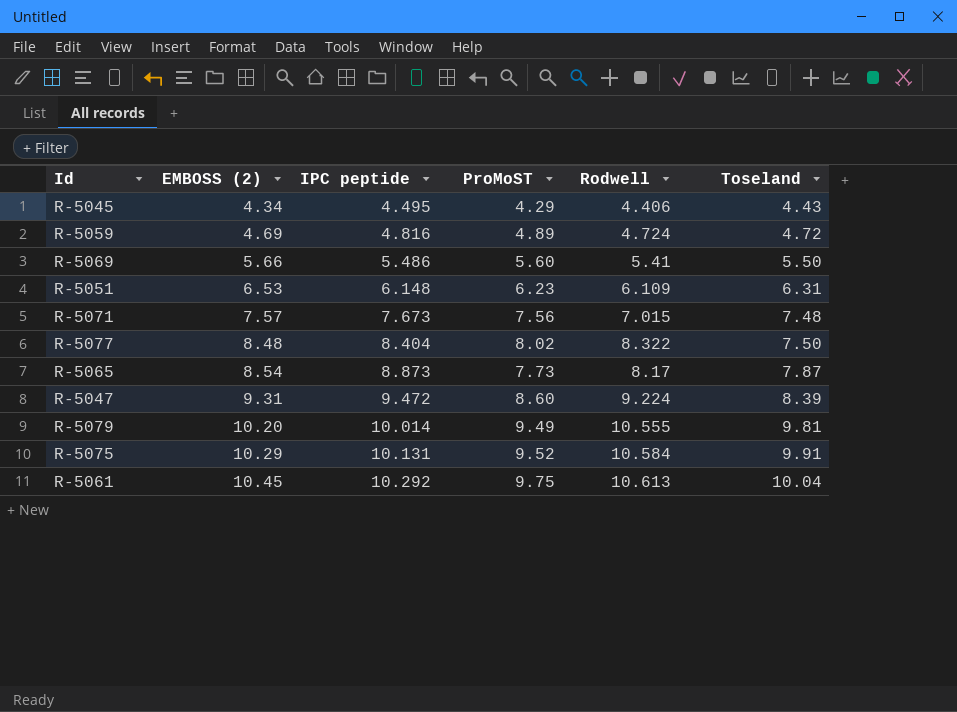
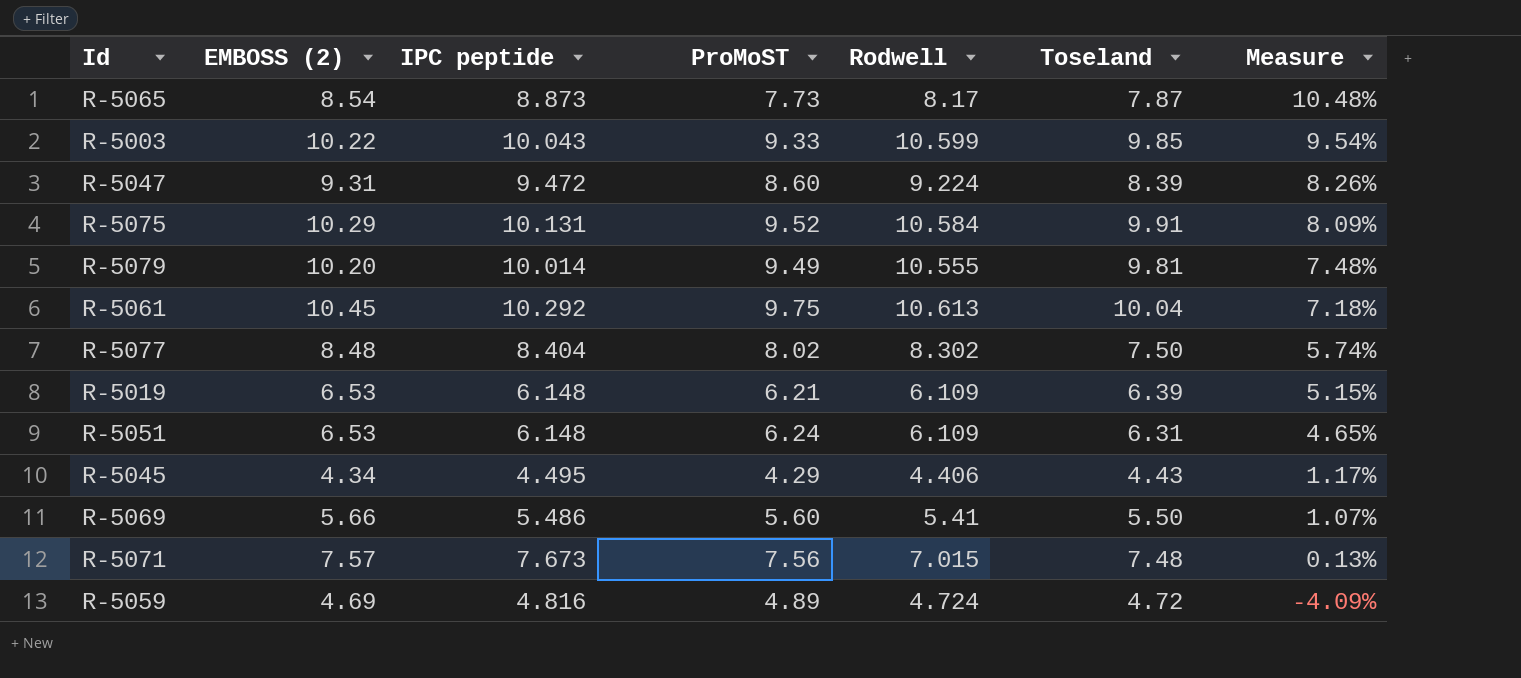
row order: EMBOSS (2) ascending -> Measure descending
column Measure | formula: none -> ([EMBOSS (2)] - [ProMoST]) / [ProMoST]
row R-5003: none -> 10.22 | 10.043 | 9.33 | 10.599 | 9.85 | 9.54%
R-5077 | Rodwell: 8.322 -> 8.302
row R-5019: none -> 6.53 | 6.148 | 6.21 | 6.109 | 6.39 | 5.15%
R-5051 | ProMoST: 6.23 -> 6.24

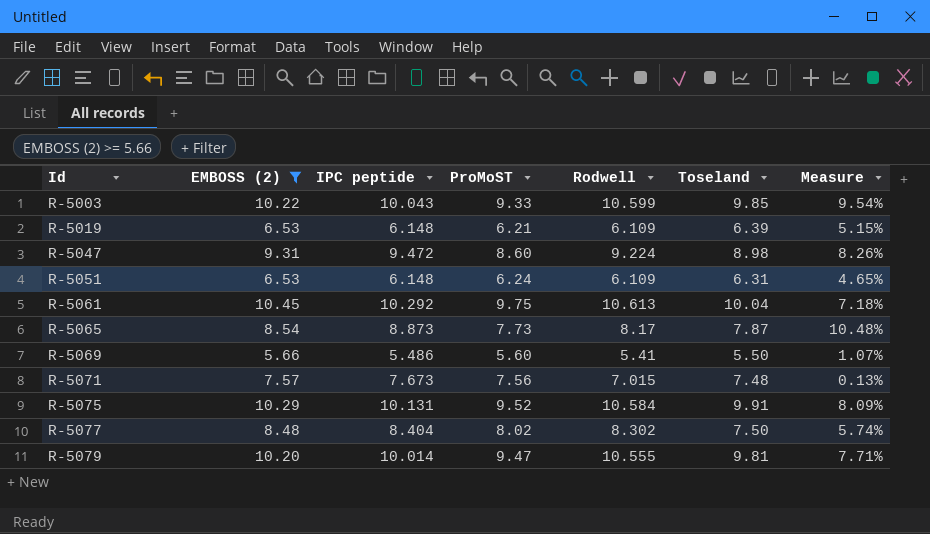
filter: none -> EMBOSS (2) >= 5.66
row order: Measure descending -> Id ascending
R-5047 | Toseland: 8.39 -> 8.98
R-5079 | ProMoST: 9.49 -> 9.47
R-5079 | Measure: 7.48% -> 7.71%

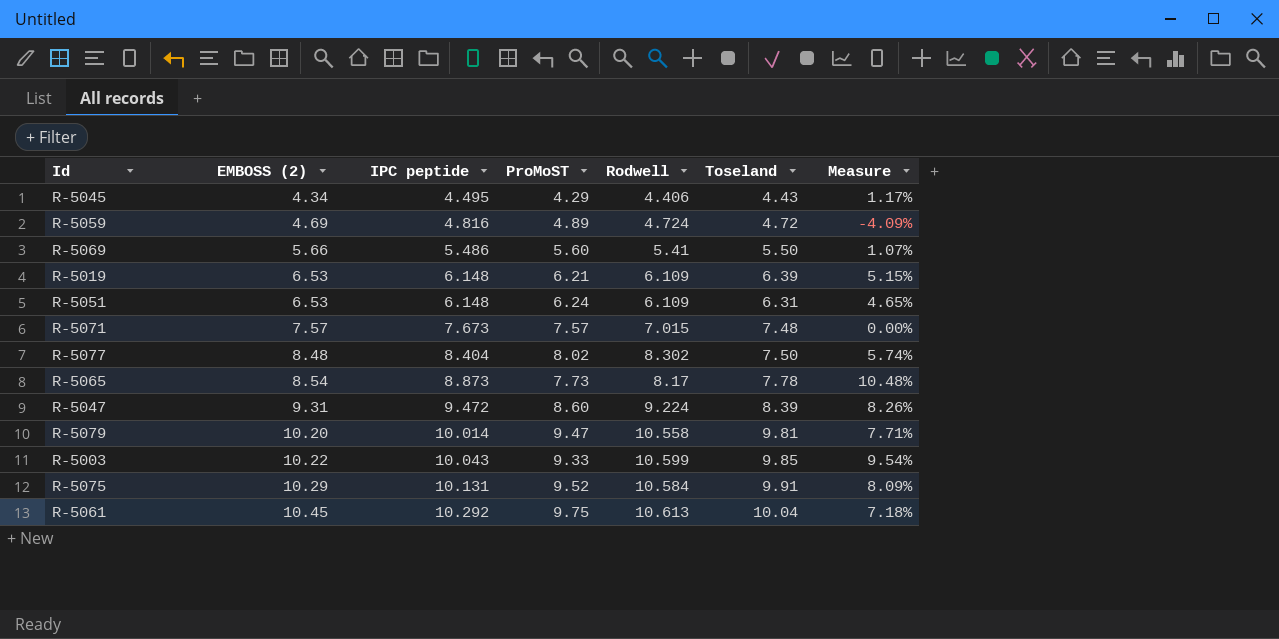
filter: EMBOSS (2) >= 5.66 -> none
row order: Id ascending -> EMBOSS (2) ascending
R-5071 | ProMoST: 7.56 -> 7.57
R-5071 | Measure: 0.13% -> 0.00%
R-5065 | Toseland: 7.87 -> 7.78
R-5047 | Toseland: 8.98 -> 8.39
R-5079 | Rodwell: 10.555 -> 10.558

